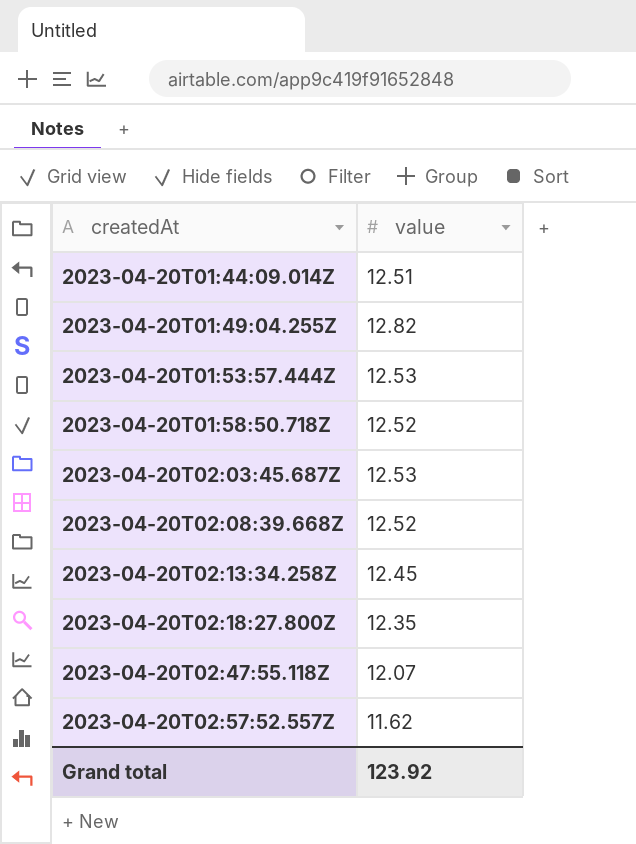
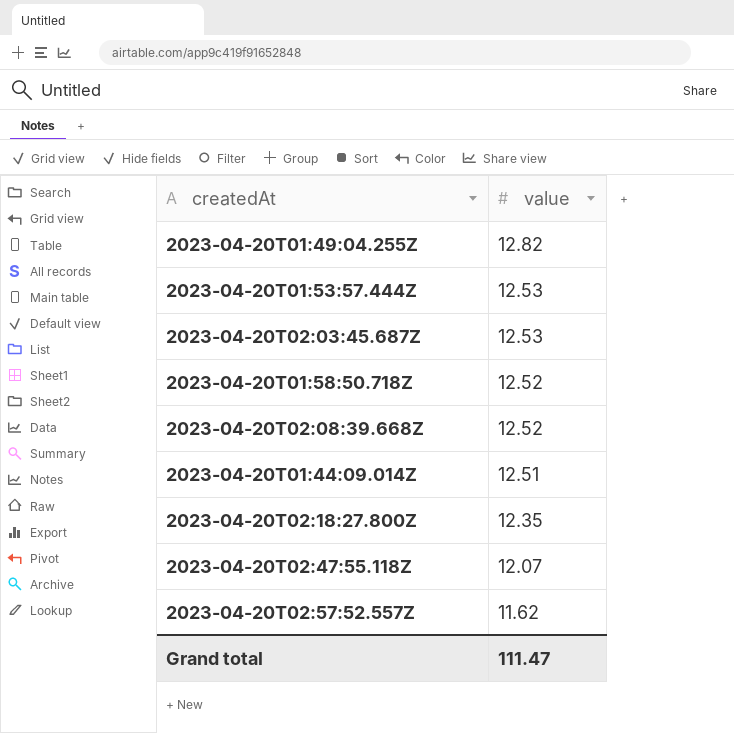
row order: createdAt ascending -> value descending
row 2023-04-20T02:13:34.258Z: 12.45 -> none
Grand total | value: 123.92 -> 111.47

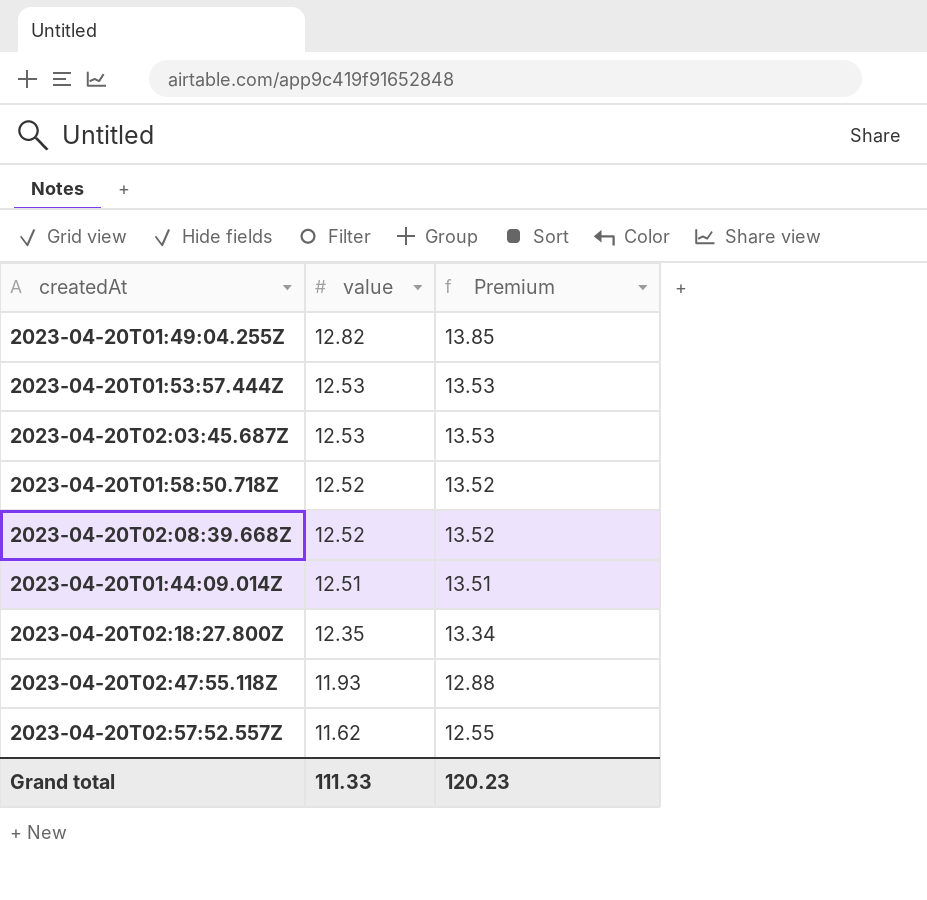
column Premium | formula: none -> [value] * 1.08
2023-04-20T02:47:55.118Z | value: 12.07 -> 11.93
Grand total | value: 111.47 -> 111.33

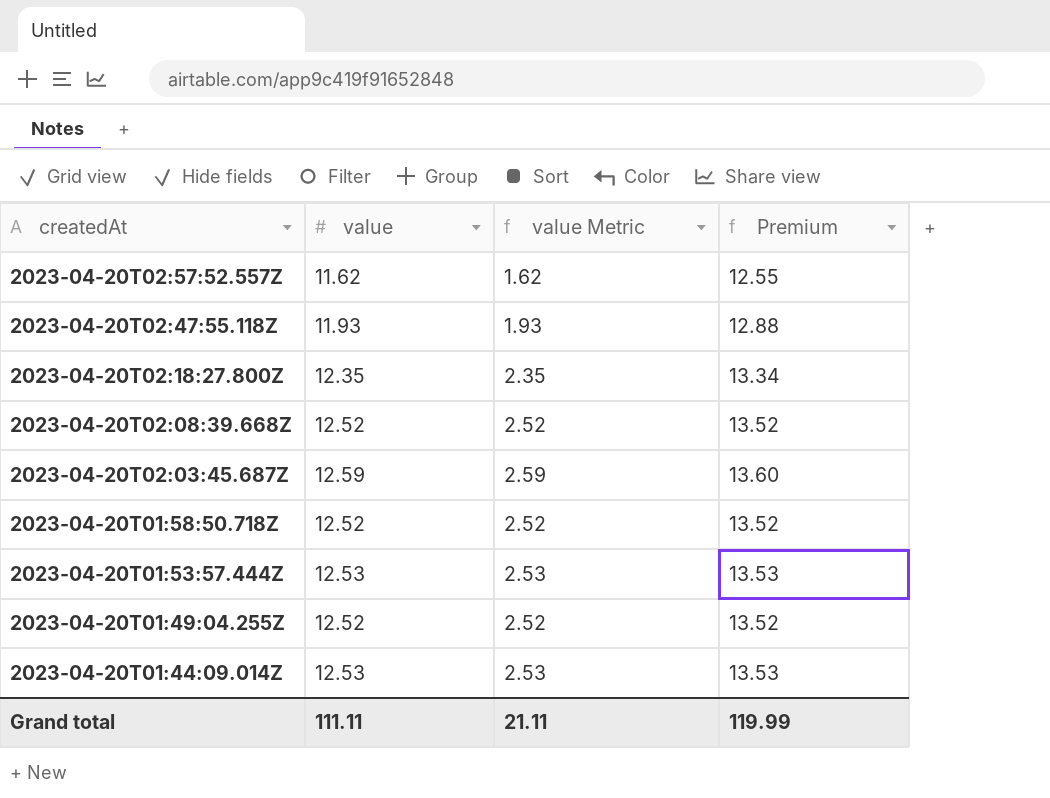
row order: value descending -> createdAt descending
column value Metric | formula: none -> [value] - 10
2023-04-20T02:03:45.687Z | value: 12.53 -> 12.59
2023-04-20T02:03:45.687Z | Premium: 13.53 -> 13.60
2023-04-20T01:49:04.255Z | value: 12.82 -> 12.52
2023-04-20T01:49:04.255Z | Premium: 13.85 -> 13.52
2023-04-20T01:44:09.014Z | value: 12.51 -> 12.53
2023-04-20T01:44:09.014Z | Premium: 13.51 -> 13.53
Grand total | value: 111.33 -> 111.11
Grand total | Premium: 120.23 -> 119.99

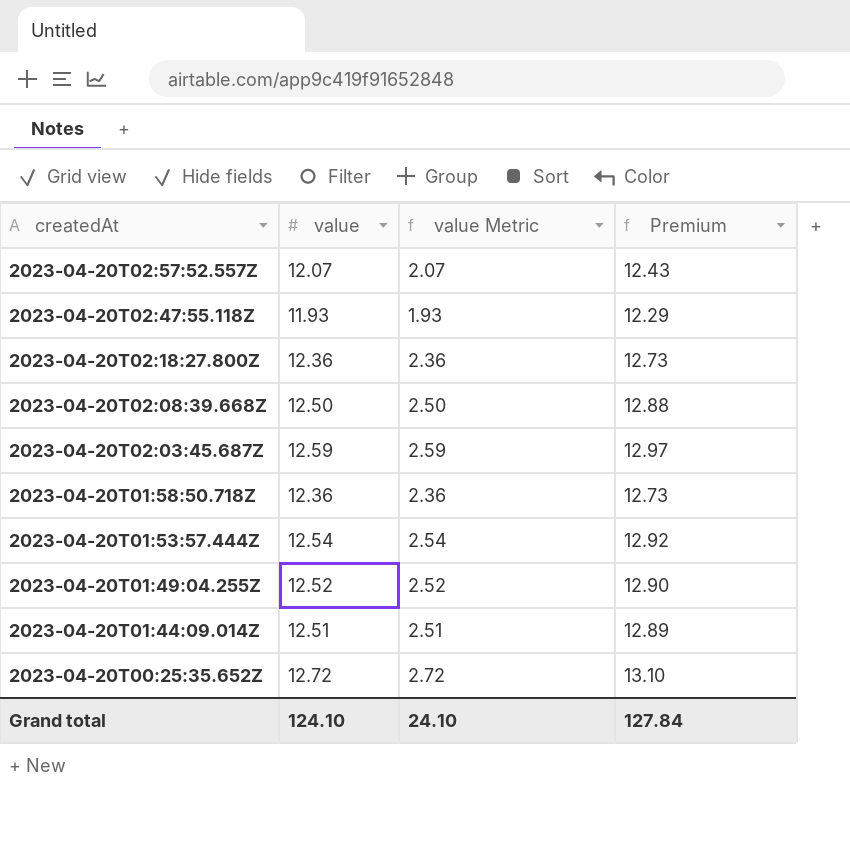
column Premium | formula: [value] * 1.08 -> [value] * 1.03
2023-04-20T02:57:52.557Z | value: 11.62 -> 12.07
2023-04-20T02:57:52.557Z | value Metric: 1.62 -> 2.07
2023-04-20T02:18:27.800Z | value: 12.35 -> 12.36
2023-04-20T02:18:27.800Z | value Metric: 2.35 -> 2.36
2023-04-20T02:08:39.668Z | value: 12.52 -> 12.50
2023-04-20T02:08:39.668Z | value Metric: 2.52 -> 2.50
2023-04-20T01:58:50.718Z | value: 12.52 -> 12.36
2023-04-20T01:58:50.718Z | value Metric: 2.52 -> 2.36
2023-04-20T01:53:57.444Z | value: 12.53 -> 12.54
2023-04-20T01:53:57.444Z | value Metric: 2.53 -> 2.54
2023-04-20T01:44:09.014Z | value: 12.53 -> 12.51
2023-04-20T01:44:09.014Z | value Metric: 2.53 -> 2.51
row 2023-04-20T00:25:35.652Z: none -> 12.72 | 2.72 | 13.10
Grand total | value: 111.11 -> 124.10
Grand total | value Metric: 21.11 -> 24.10
Grand total | Premium: 119.99 -> 127.84

